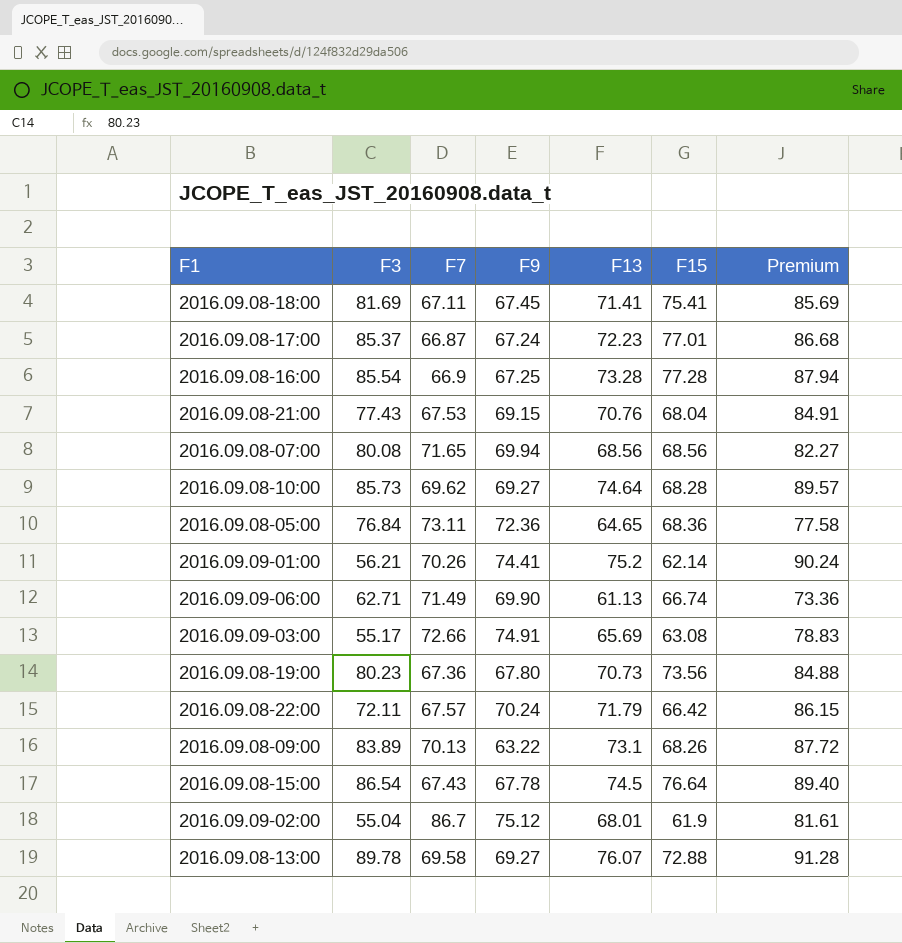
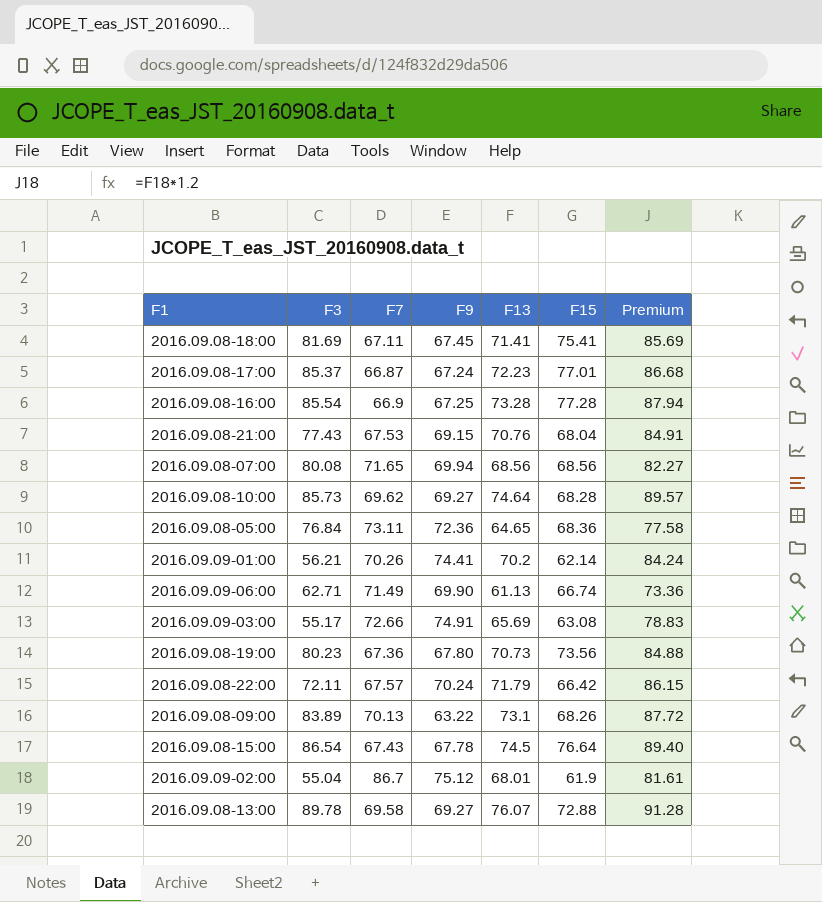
2016.09.09-01:00 | F13: 75.2 -> 70.2
2016.09.09-01:00 | Premium: 90.24 -> 84.24

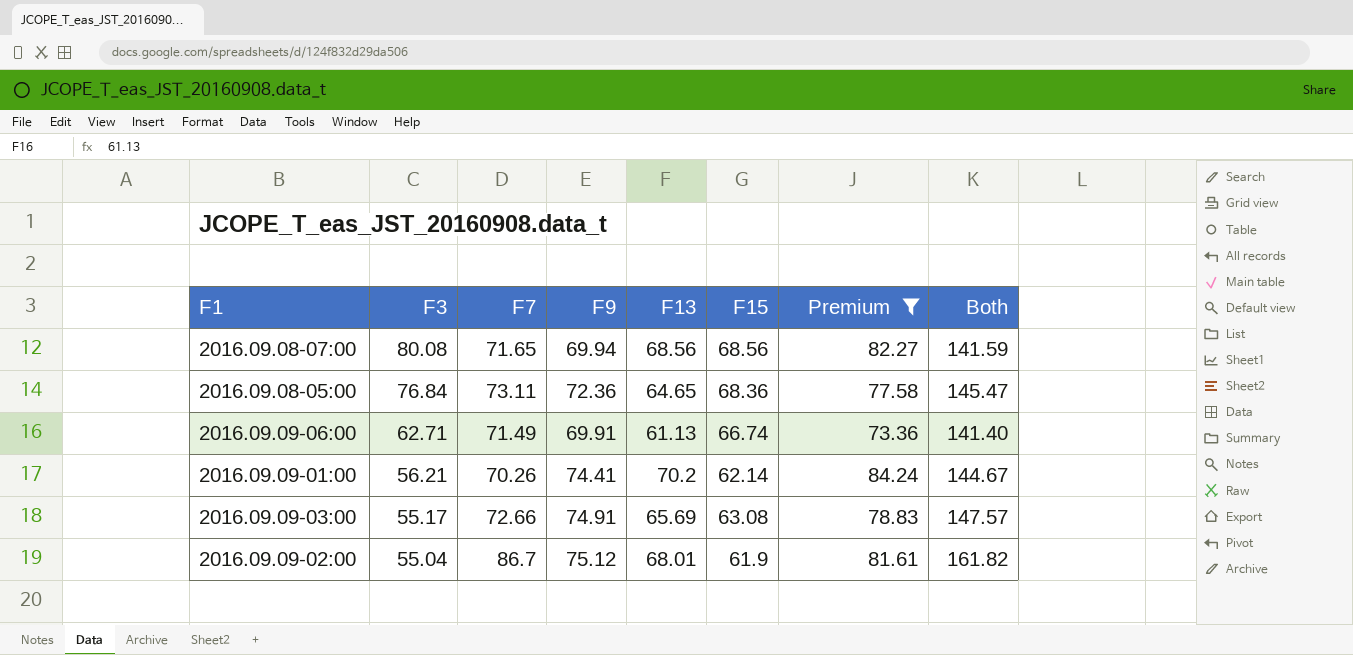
filter: none -> Premium <= 84.24
row order: none -> F3 descending
column Both | formula: none -> [F7] + [F9]
2016.09.09-06:00 | F9: 69.90 -> 69.91

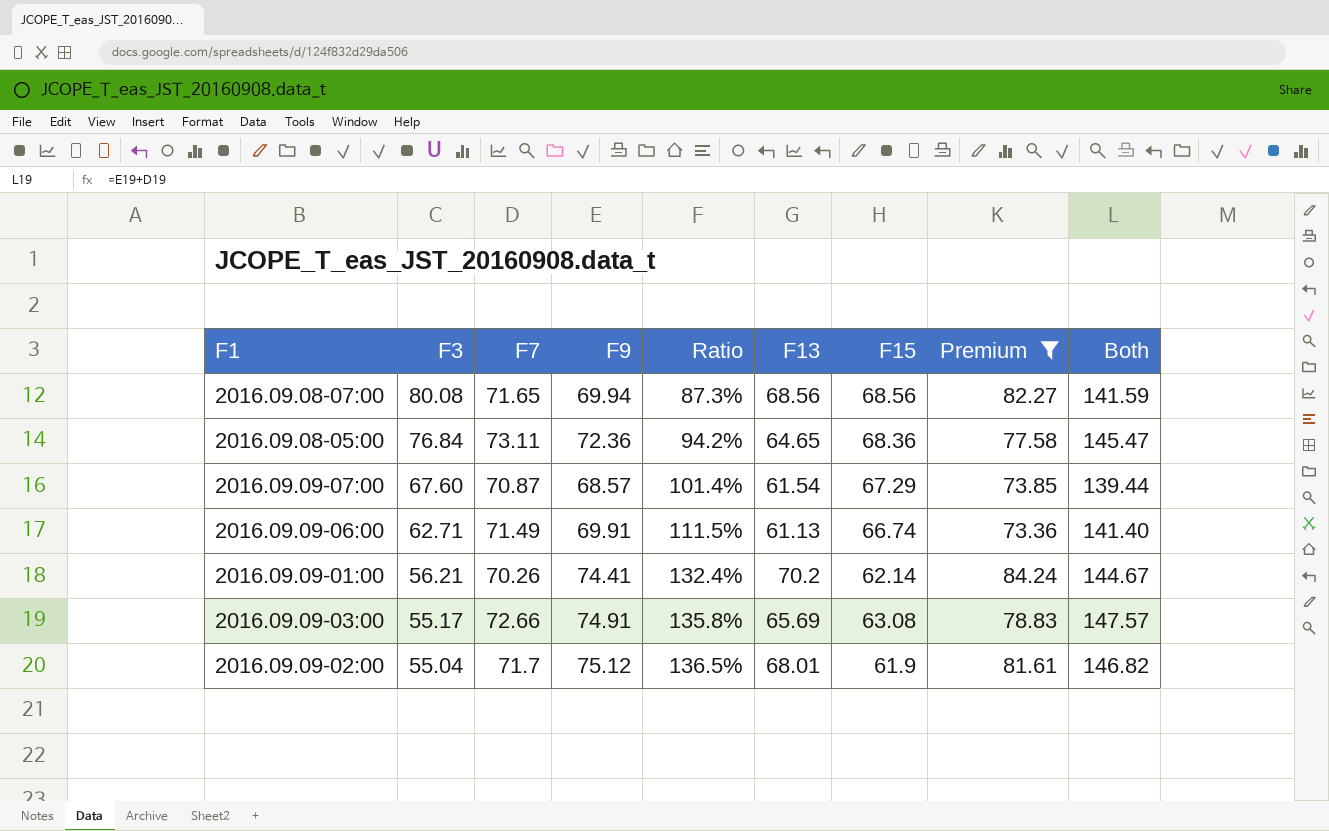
column Ratio | formula: none -> [F9] / [F3]
row 2016.09.09-07:00: none -> 67.60 | 70.87 | 68.57 | 101.4% | 61.54 | 67.29 | 73.85 | 139.44
2016.09.09-02:00 | F7: 86.7 -> 71.7
2016.09.09-02:00 | Both: 161.82 -> 146.82

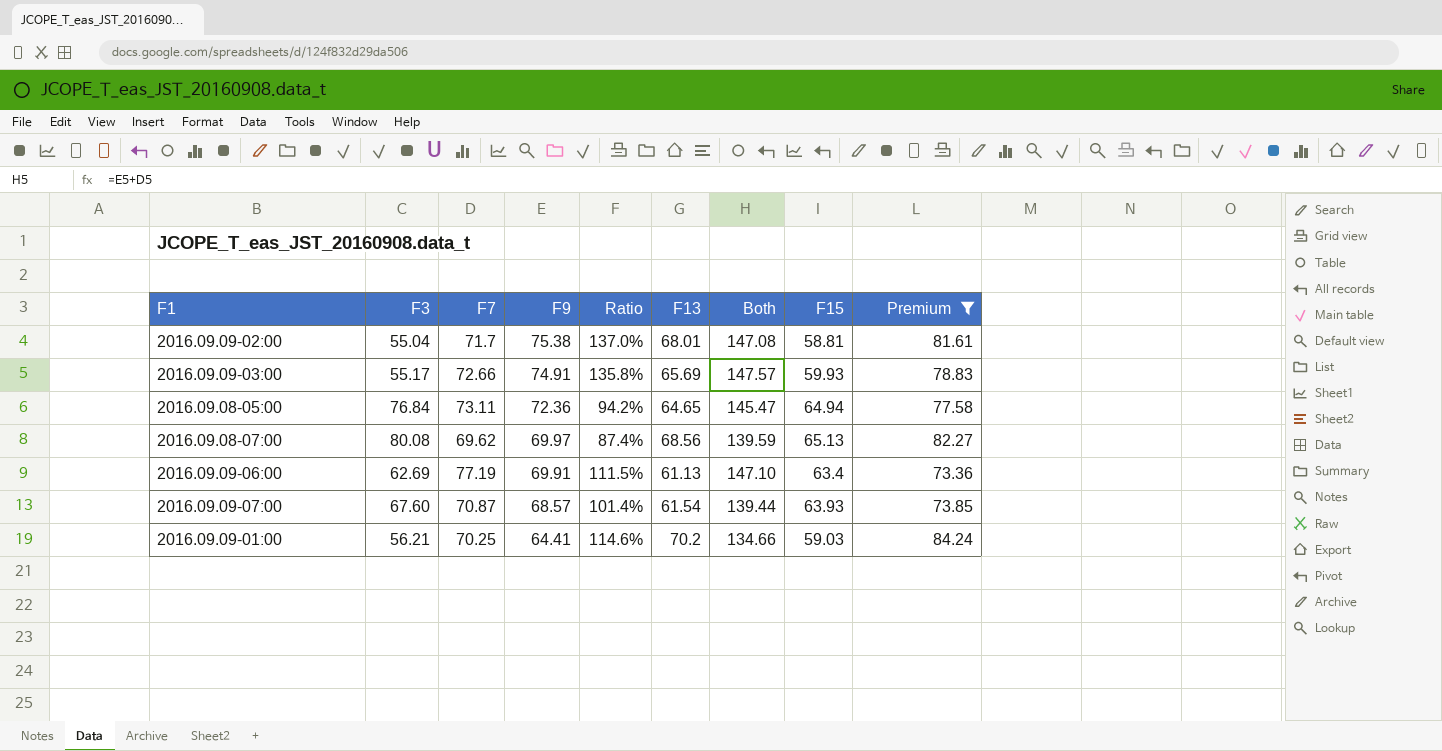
row order: F3 descending -> F9 descending
column Both | position: 9 -> 7
2016.09.09-02:00 | F9: 75.12 -> 75.38
2016.09.09-02:00 | Ratio: 136.5% -> 137.0%
2016.09.09-02:00 | Both: 146.82 -> 147.08
2016.09.09-02:00 | F15: 61.9 -> 58.81
2016.09.09-03:00 | F15: 63.08 -> 59.93
2016.09.08-05:00 | F15: 68.36 -> 64.94
2016.09.08-07:00 | F7: 71.65 -> 69.62
2016.09.08-07:00 | F9: 69.94 -> 69.97
2016.09.08-07:00 | Ratio: 87.3% -> 87.4%
2016.09.08-07:00 | Both: 141.59 -> 139.59
2016.09.08-07:00 | F15: 68.56 -> 65.13
2016.09.09-06:00 | F3: 62.71 -> 62.69
2016.09.09-06:00 | F7: 71.49 -> 77.19
2016.09.09-06:00 | Both: 141.40 -> 147.10
2016.09.09-06:00 | F15: 66.74 -> 63.4
2016.09.09-07:00 | F15: 67.29 -> 63.93
2016.09.09-01:00 | F7: 70.26 -> 70.25
2016.09.09-01:00 | F9: 74.41 -> 64.41
2016.09.09-01:00 | Ratio: 132.4% -> 114.6%
2016.09.09-01:00 | Both: 144.67 -> 134.66
2016.09.09-01:00 | F15: 62.14 -> 59.03

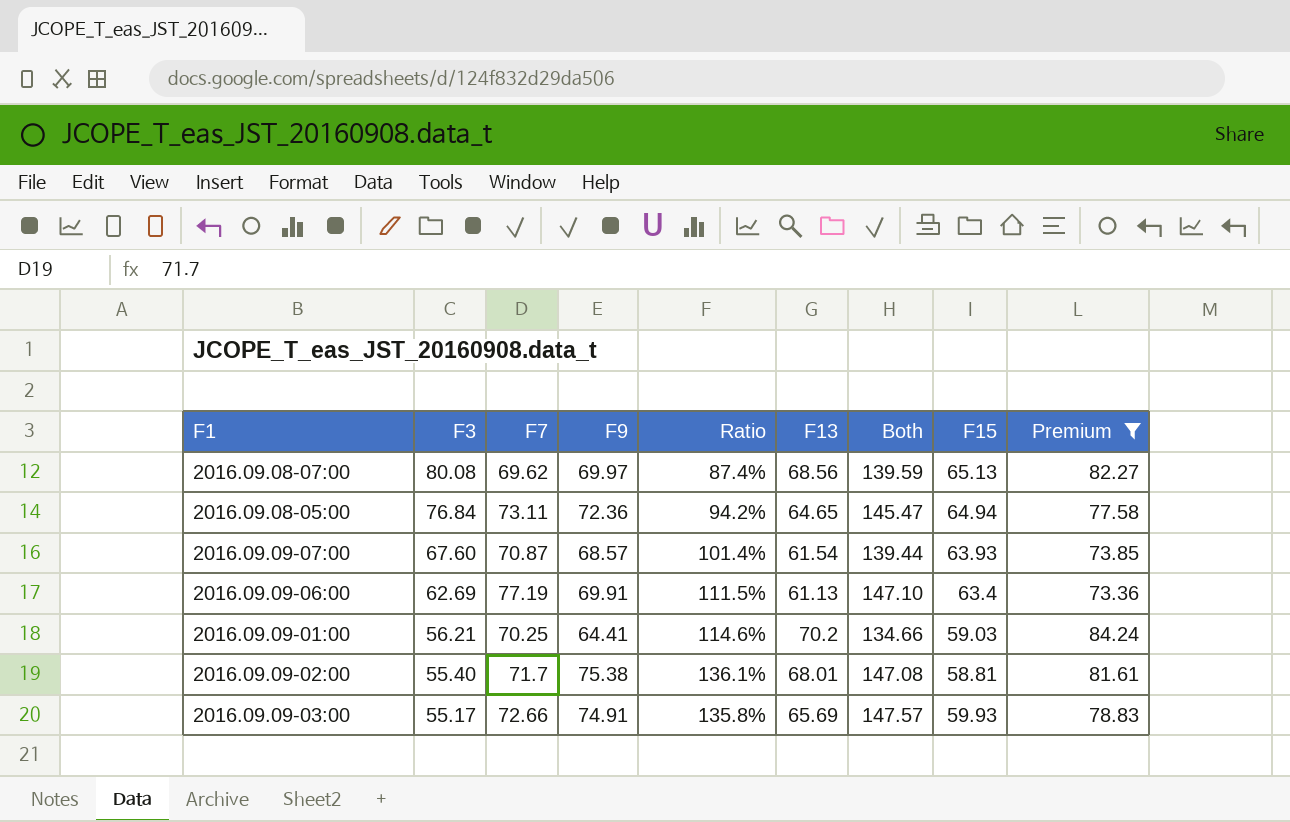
row order: F9 descending -> F3 descending
2016.09.09-02:00 | F3: 55.04 -> 55.40
2016.09.09-02:00 | Ratio: 137.0% -> 136.1%

